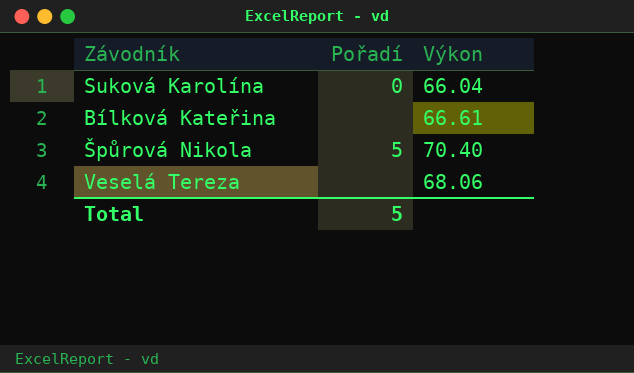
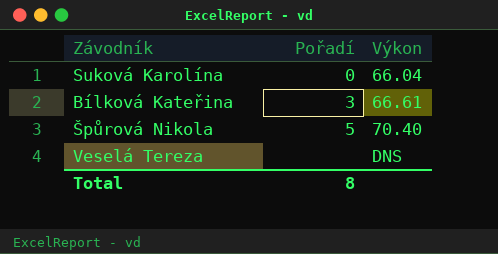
Bílková Kateřina | Pořadí: none -> 3
Veselá Tereza | Výkon: 68.06 -> DNS
Total | Pořadí: 5 -> 8

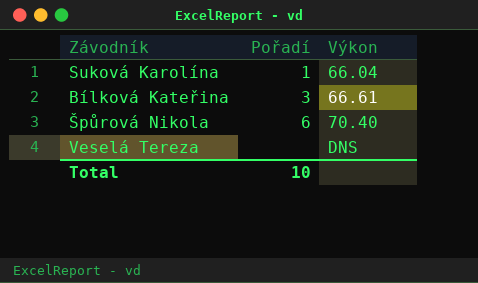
Suková Karolína | Pořadí: 0 -> 1
Špůrová Nikola | Pořadí: 5 -> 6
Total | Pořadí: 8 -> 10

